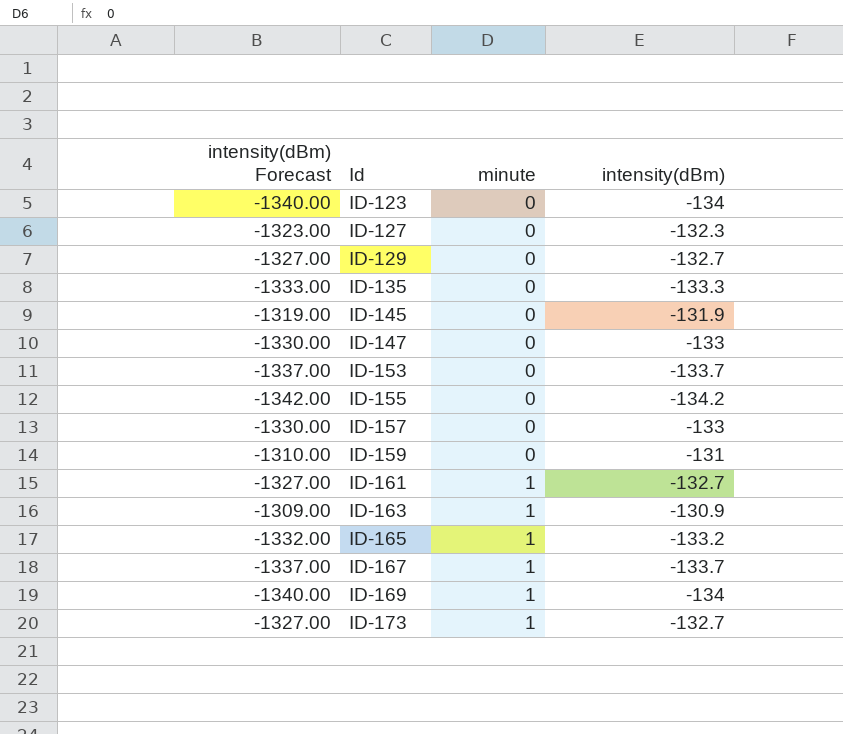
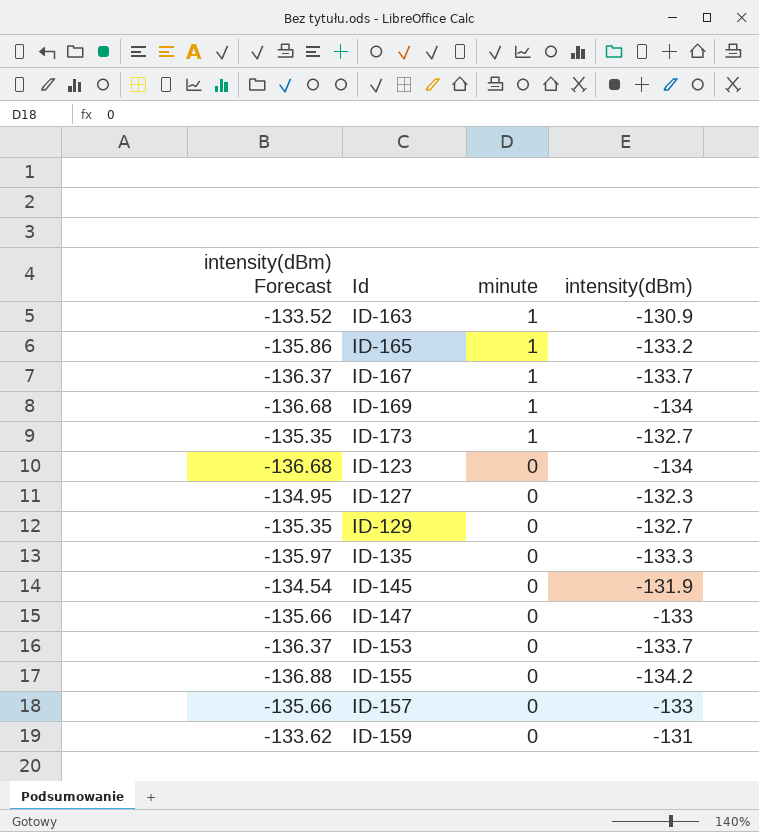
row order: Id ascending -> minute descending
column intensity(dBm) Forecast | formula: [intensity(dBm)] * 10 -> [intensity(dBm)] * 1.02
row ID-161: -1327.00 | 1 | -132.7 -> none

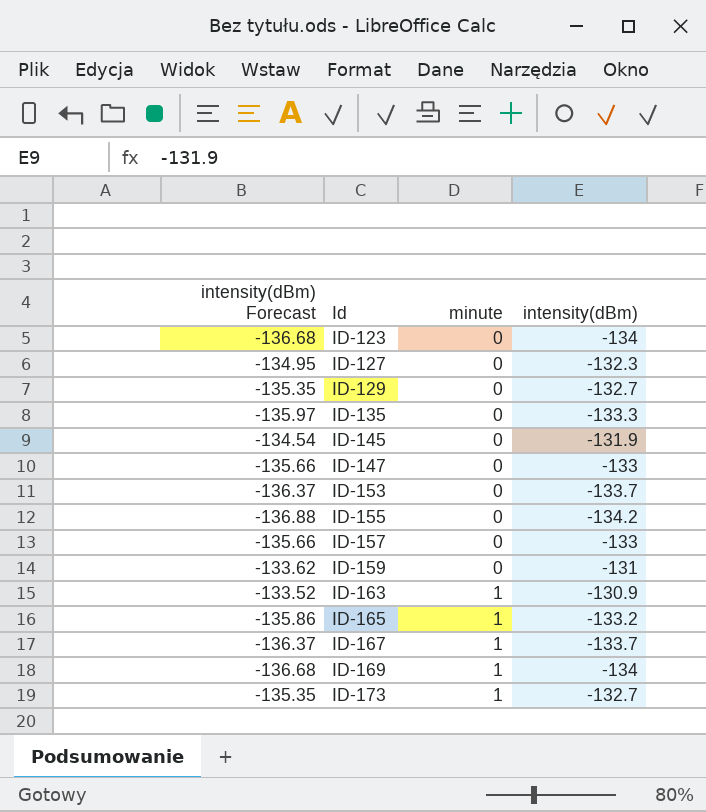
row order: minute descending -> Id ascending

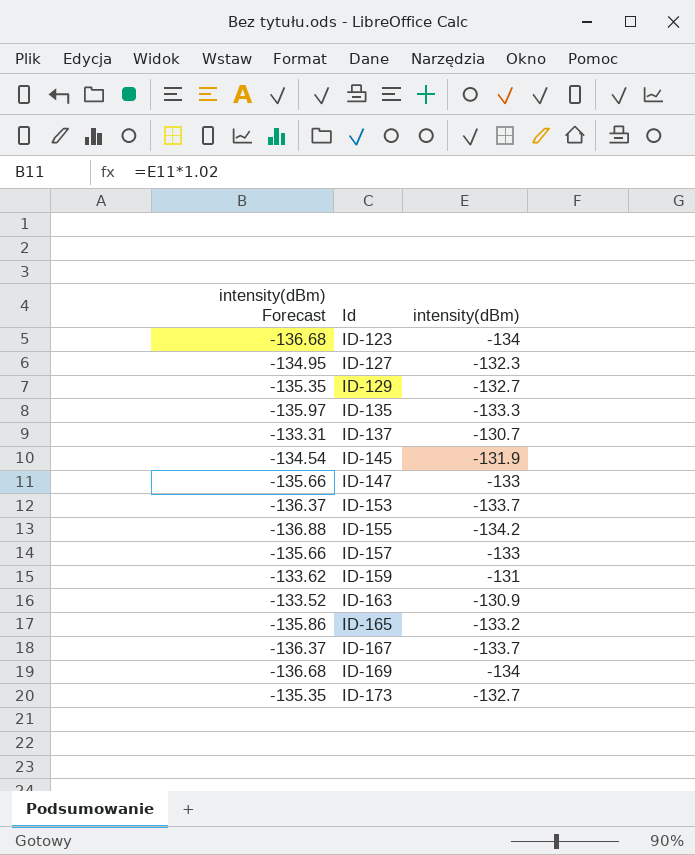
column minute | position: 3 -> none
row ID-137: none -> -133.31 | -130.7

